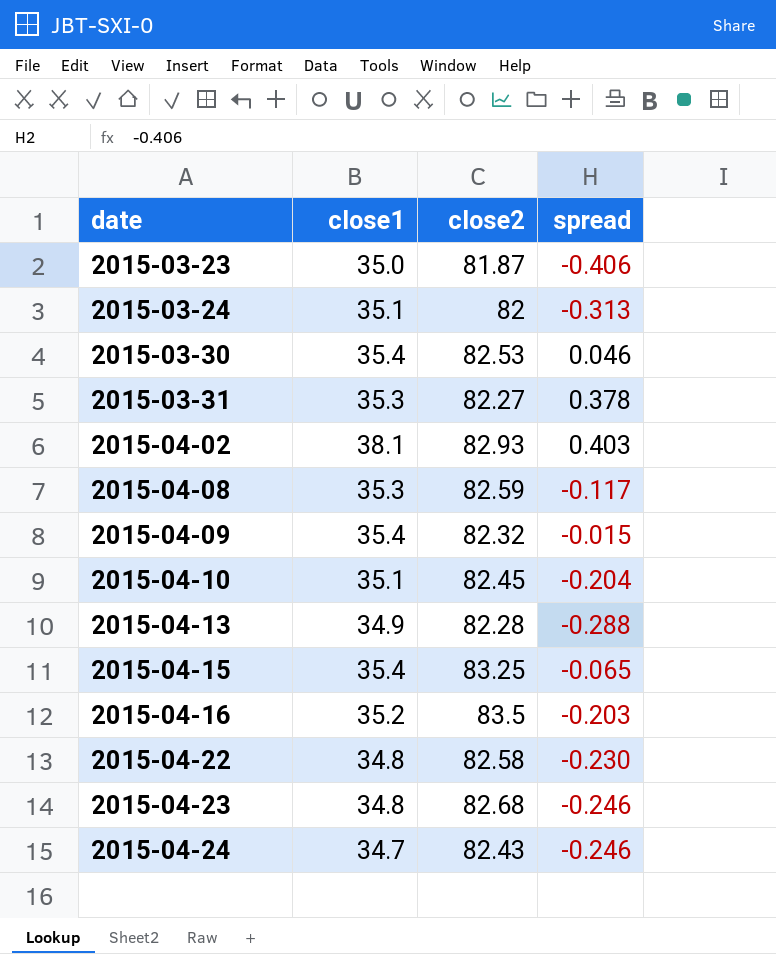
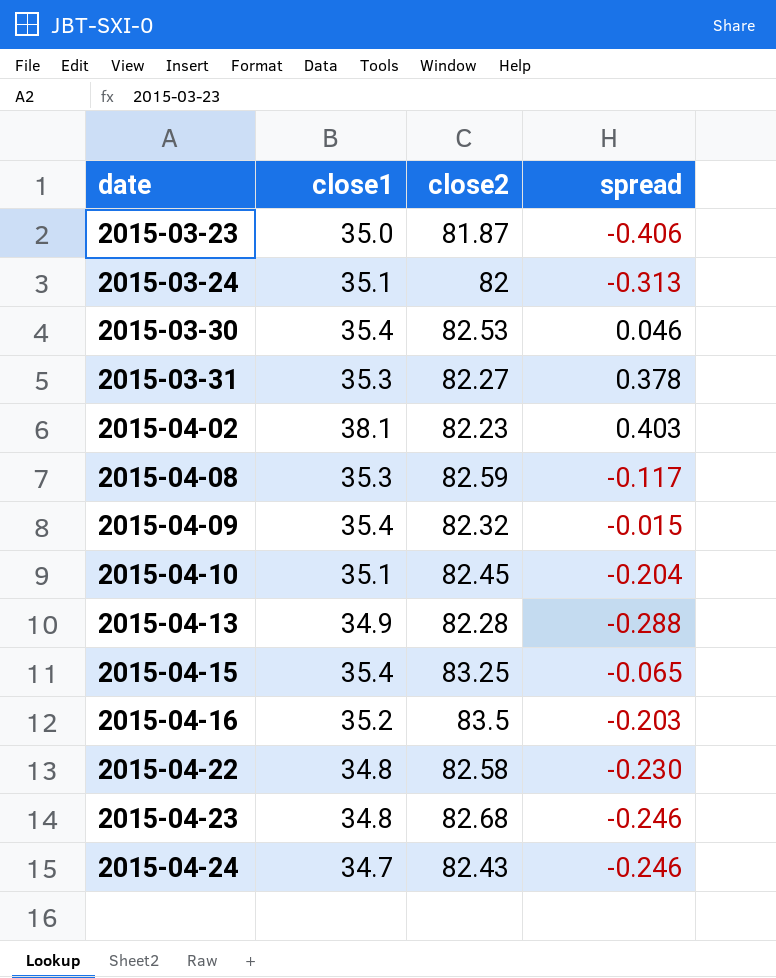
2015-04-02 | close2: 82.93 -> 82.23

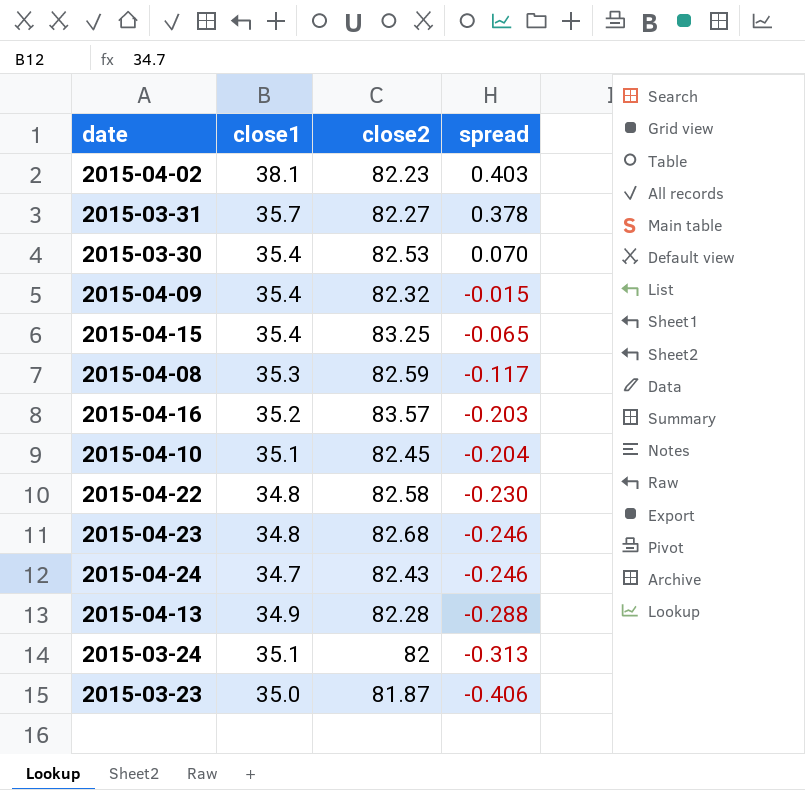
row order: date ascending -> spread descending
2015-03-31 | close1: 35.3 -> 35.7
2015-03-30 | spread: 0.046 -> 0.070
2015-04-16 | close2: 83.5 -> 83.57

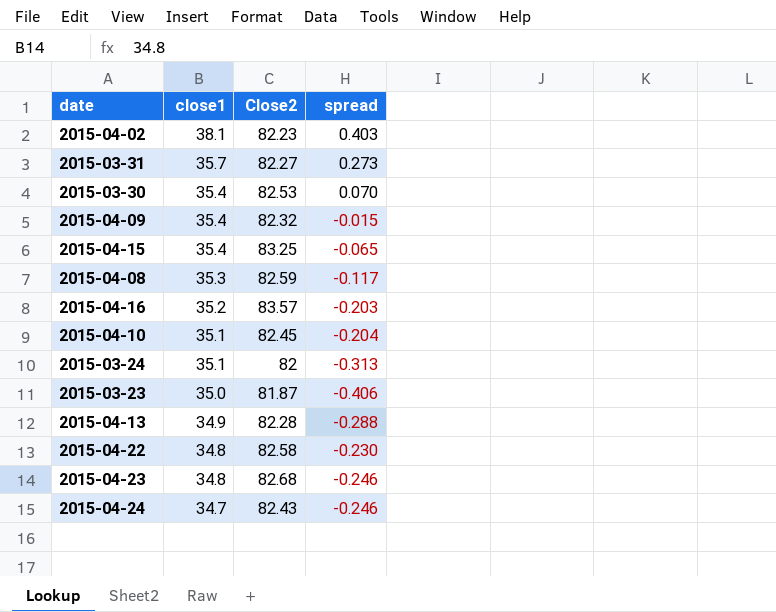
row order: spread descending -> close1 descending
column name: close2 -> Close2
2015-03-31 | spread: 0.378 -> 0.273

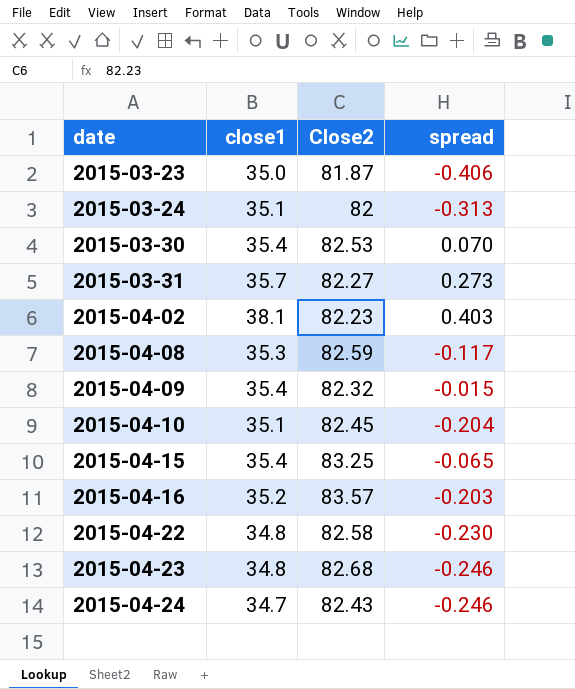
row order: close1 descending -> date ascending
row 2015-04-13: 34.9 | 82.28 | -0.288 -> none

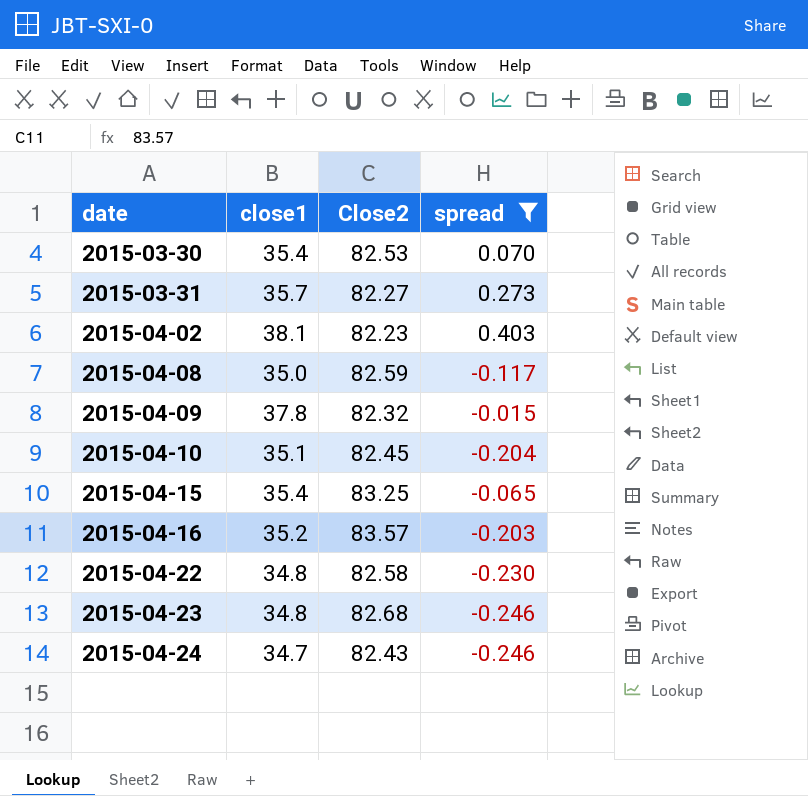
filter: none -> spread >= -0.246
2015-04-08 | close1: 35.3 -> 35.0
2015-04-09 | close1: 35.4 -> 37.8

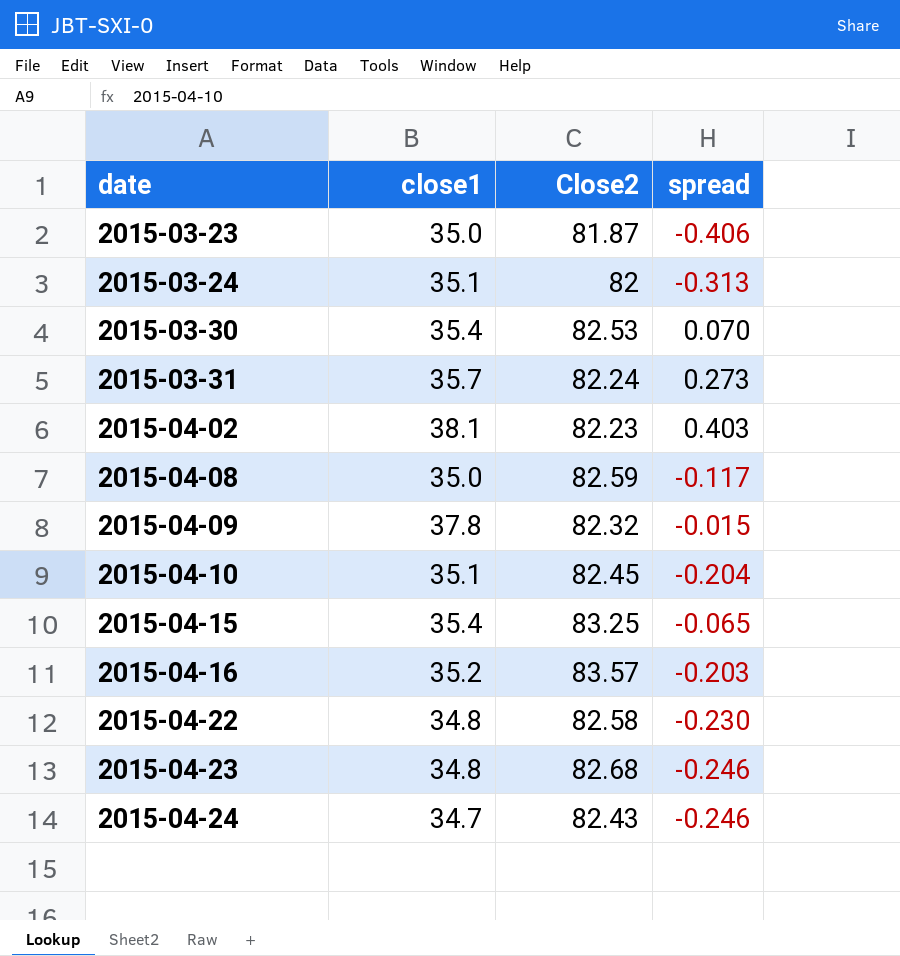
filter: spread >= -0.246 -> none
2015-03-31 | Close2: 82.27 -> 82.24

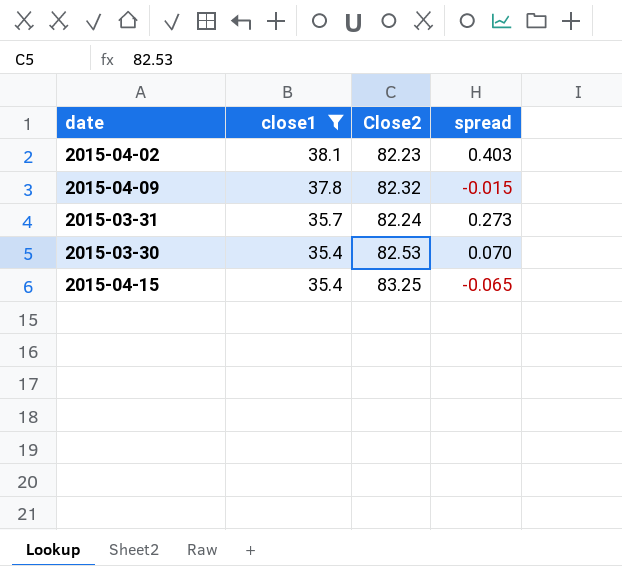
filter: none -> close1 >= 35.4
row order: date ascending -> close1 descending

